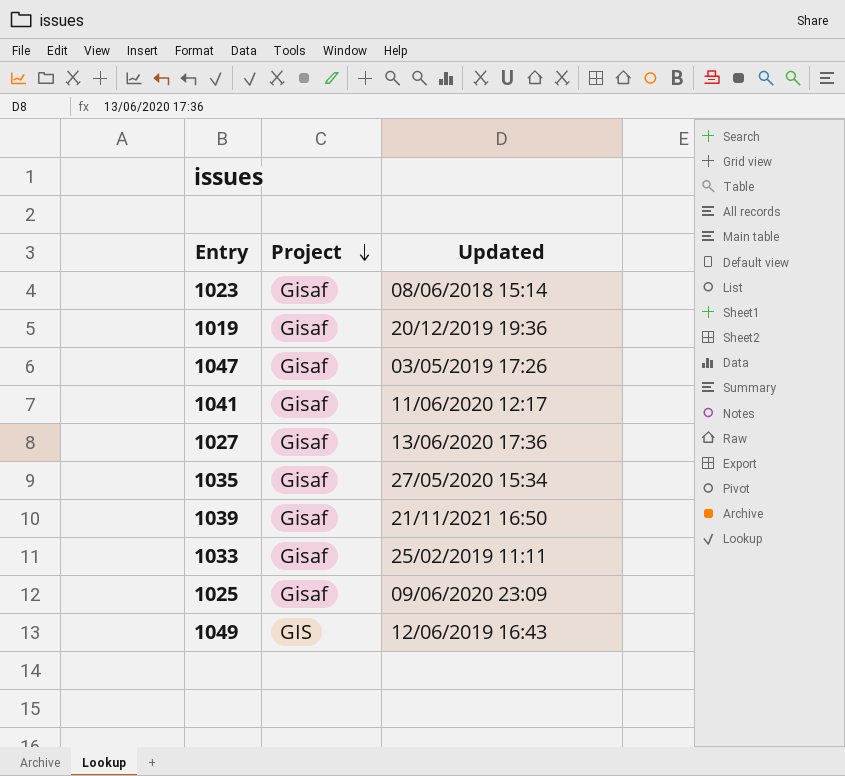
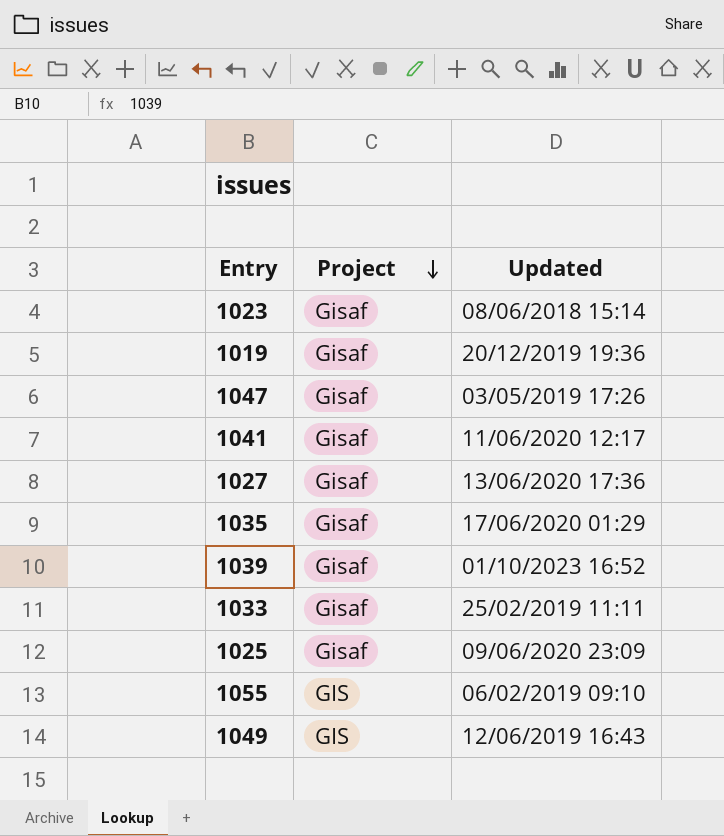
1035 | Updated: 27/05/2020 15:34 -> 17/06/2020 01:29
1039 | Updated: 21/11/2021 16:50 -> 01/10/2023 16:52
row 1055: none -> GIS | 06/02/2019 09:10

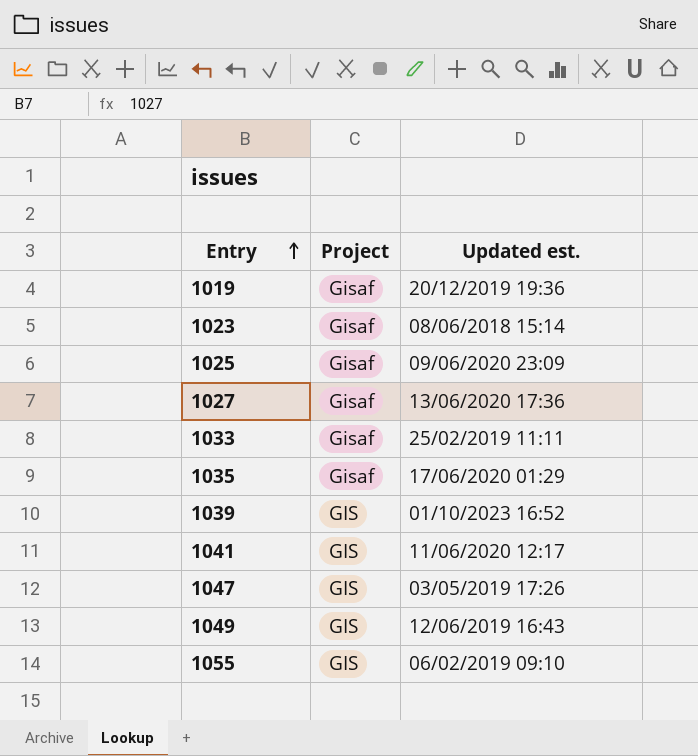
row order: Project descending -> Entry ascending
column name: Updated -> Updated est.
1039 | Project: Gisaf -> GIS
1041 | Project: Gisaf -> GIS
1047 | Project: Gisaf -> GIS

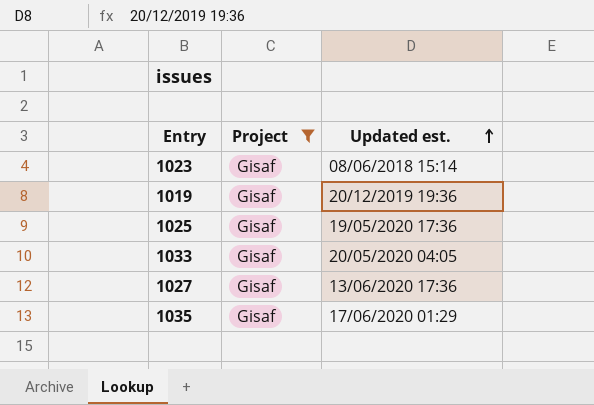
filter: none -> Project = Gisaf
row order: Entry ascending -> Updated est. ascending
1025 | Updated est.: 09/06/2020 23:09 -> 19/05/2020 17:36
1033 | Updated est.: 25/02/2019 11:11 -> 20/05/2020 04:05

